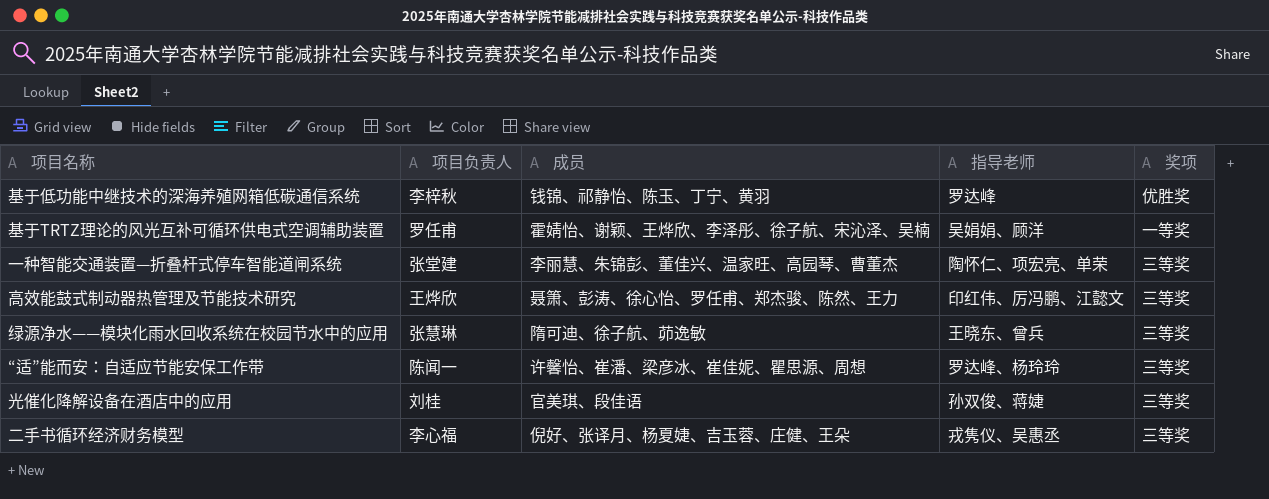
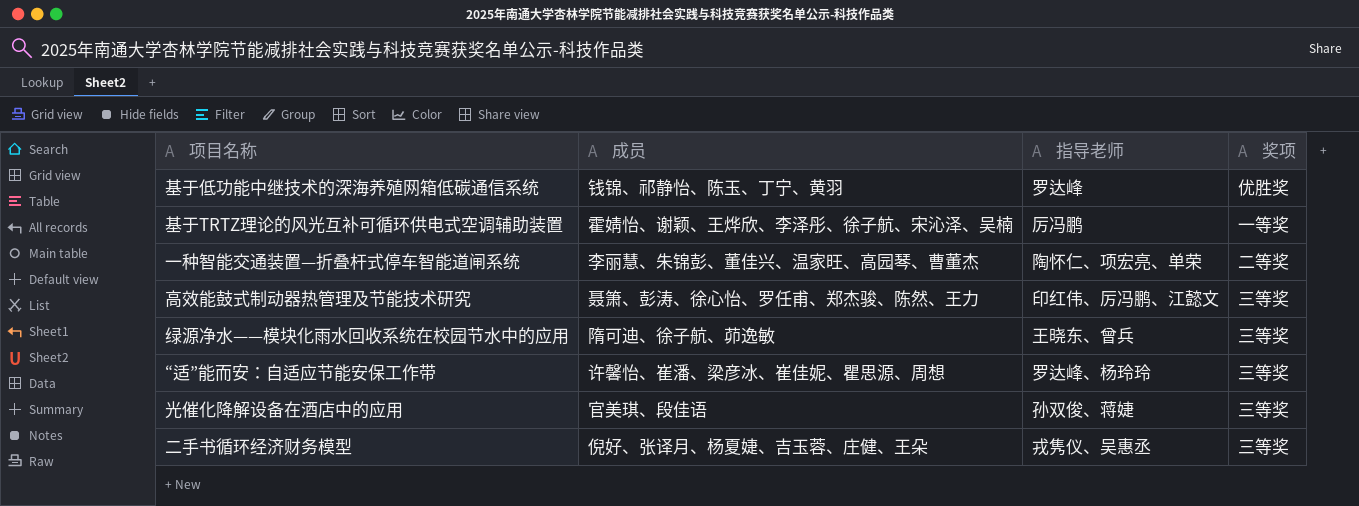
column 项目负责人 | position: 2 -> none
基于TRTZ理论的风光互补可循环供电式空调辅助装置 | 指导老师: 吴娟娟、顾洋 -> 厉冯鹏
一种智能交通装置—折叠杆式停车智能道闸系统 | 奖项: 三等奖 -> 二等奖

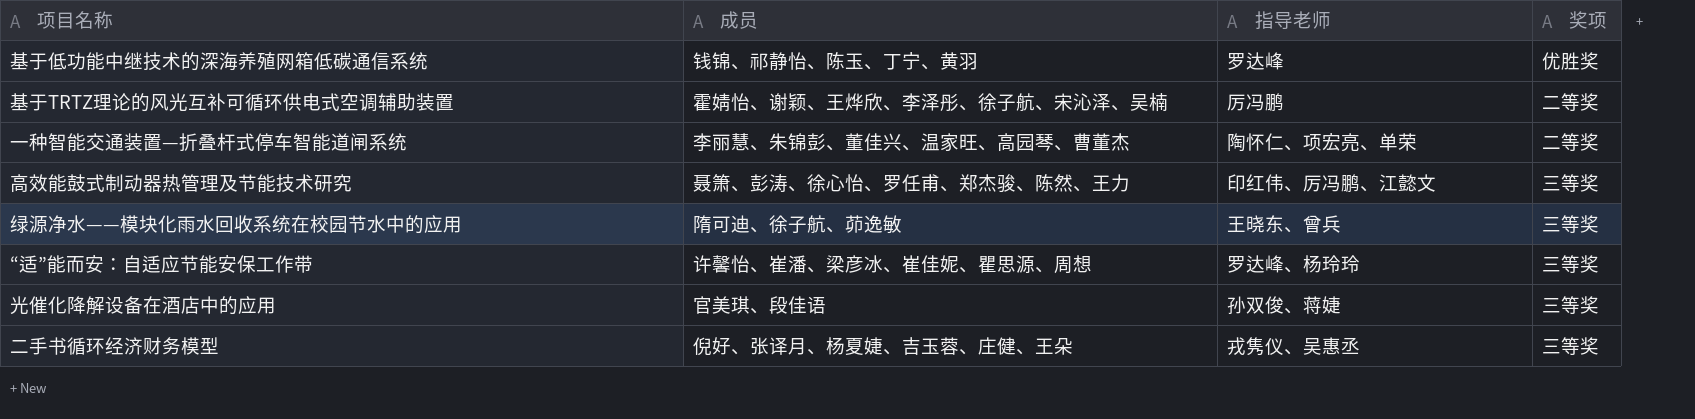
基于TRTZ理论的风光互补可循环供电式空调辅助装置 | 奖项: 一等奖 -> 二等奖

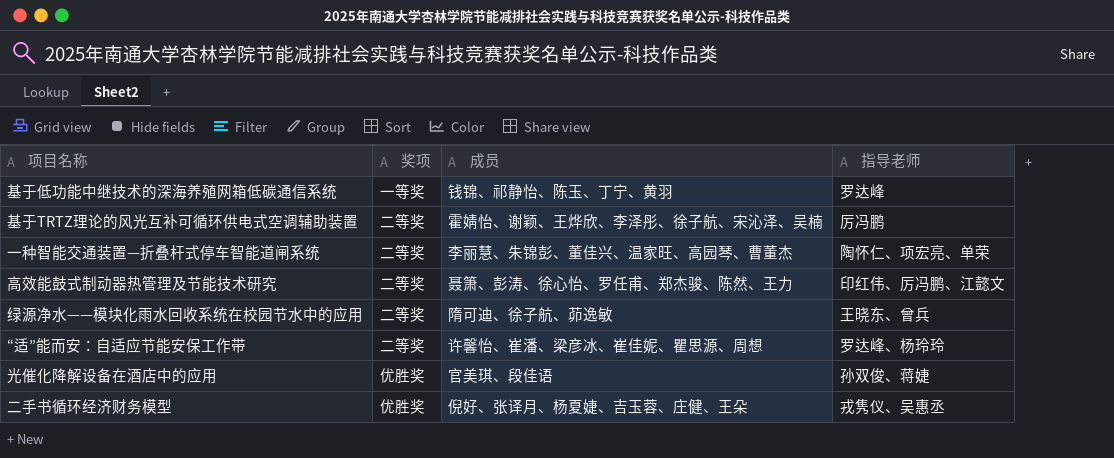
column 奖项 | position: 4 -> 2
基于低功能中继技术的深海养殖网箱低碳通信系统 | 奖项: 优胜奖 -> 一等奖
高效能鼓式制动器热管理及节能技术研究 | 奖项: 三等奖 -> 二等奖
绿源净水——模块化雨水回收系统在校园节水中的应用 | 奖项: 三等奖 -> 二等奖
“适”能而安：自适应节能安保工作带 | 奖项: 三等奖 -> 二等奖
光催化降解设备在酒店中的应用 | 奖项: 三等奖 -> 优胜奖
二手书循环经济财务模型 | 奖项: 三等奖 -> 优胜奖

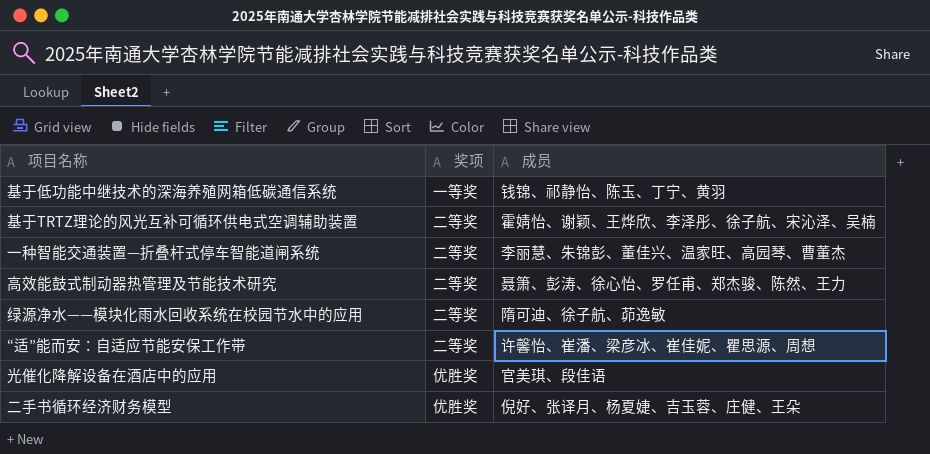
column 指导老师 | position: 4 -> none

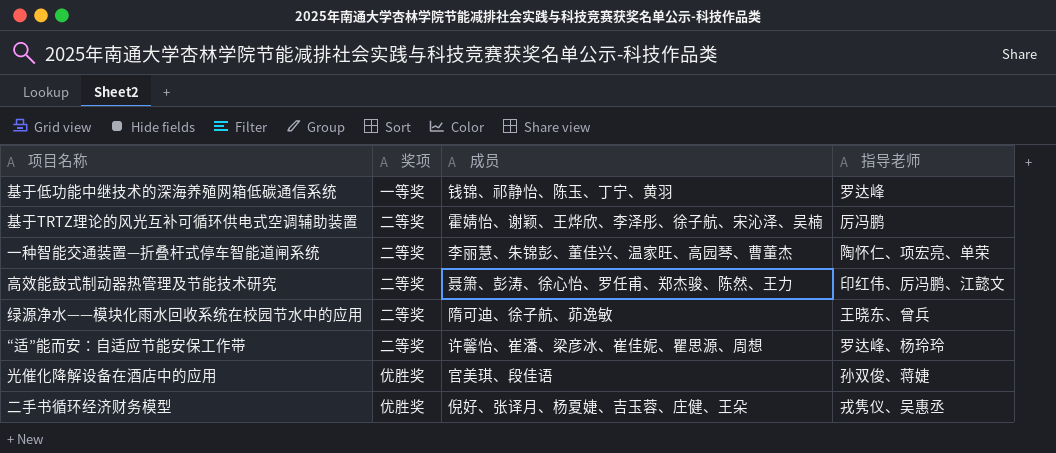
column 指导老师 | position: none -> 4

